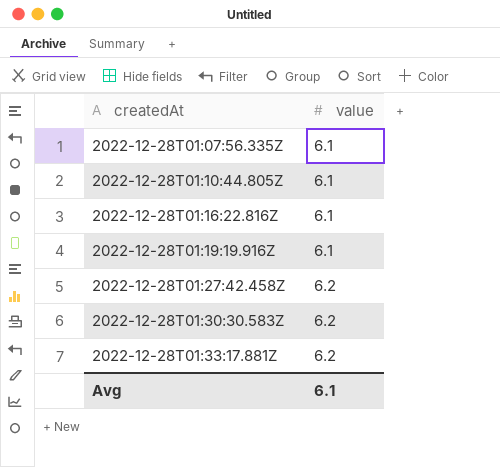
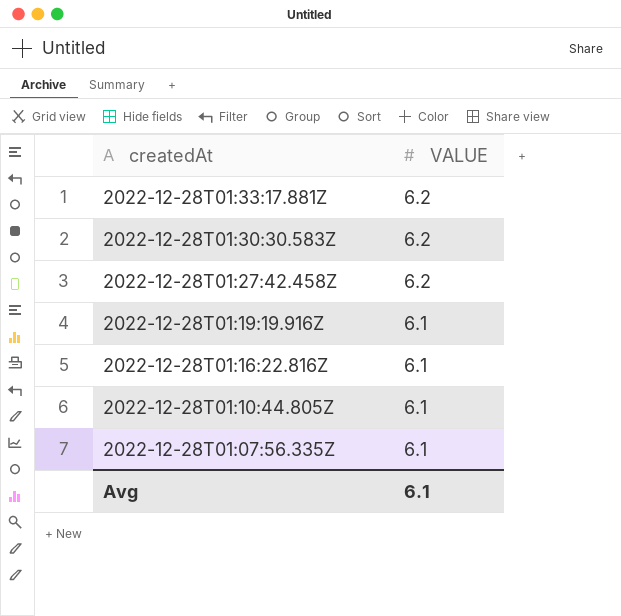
row order: createdAt ascending -> createdAt descending
column name: value -> VALUE

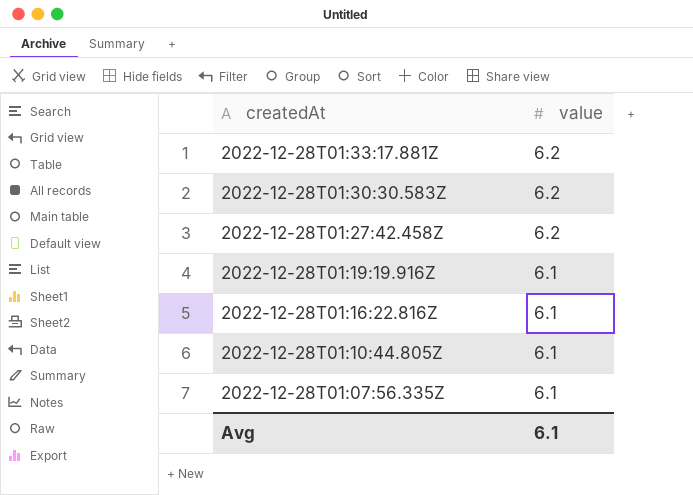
column name: VALUE -> value

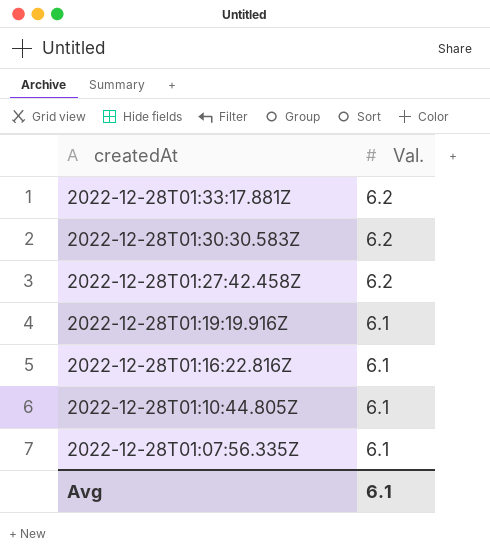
column name: value -> Val.

